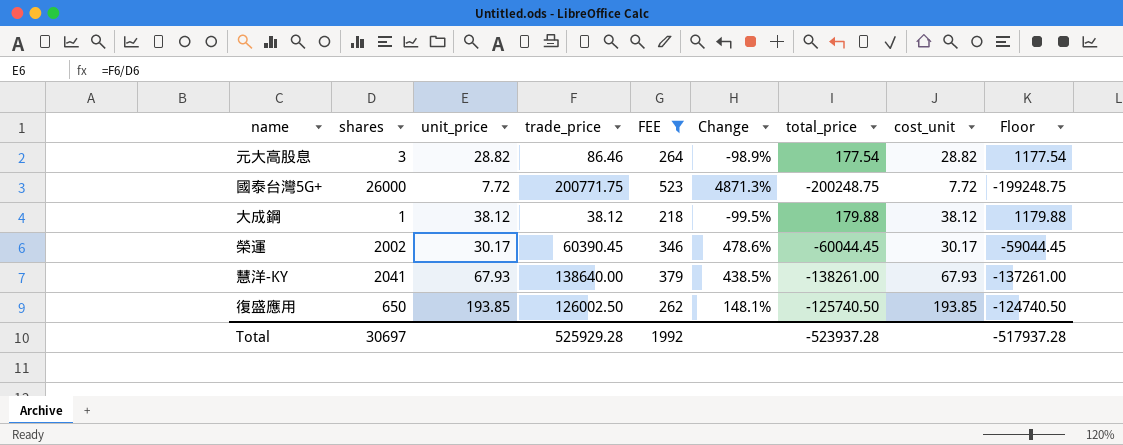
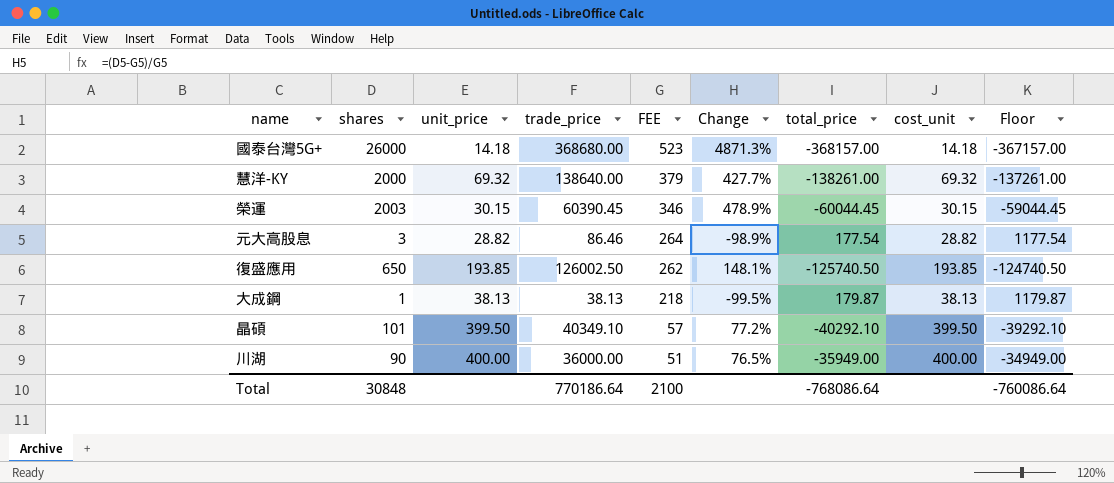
filter: FEE >= 218 -> none
row order: none -> FEE descending
國泰台灣5G+ | unit_price: 7.72 -> 14.18
國泰台灣5G+ | trade_price: 200771.75 -> 368680.00
國泰台灣5G+ | total_price: -200248.75 -> -368157.00
國泰台灣5G+ | cost_unit: 7.72 -> 14.18
國泰台灣5G+ | Floor: -199248.75 -> -367157.00
慧洋-KY | shares: 2041 -> 2000
慧洋-KY | unit_price: 67.93 -> 69.32
慧洋-KY | Change: 438.5% -> 427.7%
慧洋-KY | cost_unit: 67.93 -> 69.32
榮運 | shares: 2002 -> 2003
榮運 | unit_price: 30.17 -> 30.15
榮運 | Change: 478.6% -> 478.9%
榮運 | cost_unit: 30.17 -> 30.15
大成鋼 | unit_price: 38.12 -> 38.13
大成鋼 | trade_price: 38.12 -> 38.13
大成鋼 | total_price: 179.88 -> 179.87
大成鋼 | cost_unit: 38.12 -> 38.13
大成鋼 | Floor: 1179.88 -> 1179.87
Total | shares: 30697 -> 30848
Total | trade_price: 525929.28 -> 770186.64
Total | FEE: 1992 -> 2100
Total | total_price: -523937.28 -> -768086.64
Total | Floor: -517937.28 -> -760086.64

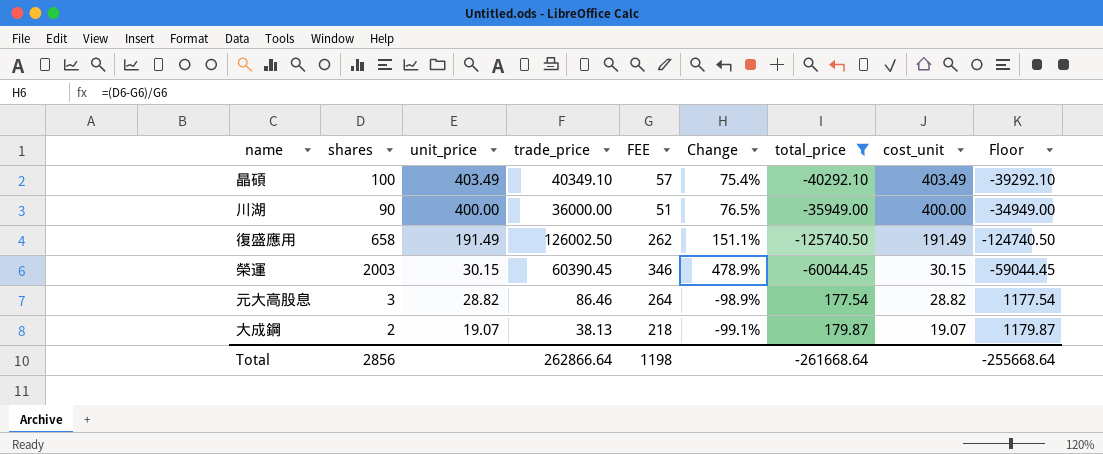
filter: none -> total_price >= -125740.50
row order: FEE descending -> unit_price descending
晶碩 | shares: 101 -> 100
晶碩 | unit_price: 399.50 -> 403.49
晶碩 | Change: 77.2% -> 75.4%
晶碩 | cost_unit: 399.50 -> 403.49
復盛應用 | shares: 650 -> 658
復盛應用 | unit_price: 193.85 -> 191.49
復盛應用 | Change: 148.1% -> 151.1%
復盛應用 | cost_unit: 193.85 -> 191.49
大成鋼 | shares: 1 -> 2
大成鋼 | unit_price: 38.13 -> 19.07
大成鋼 | Change: -99.5% -> -99.1%
大成鋼 | cost_unit: 38.13 -> 19.07
Total | shares: 30848 -> 2856
Total | trade_price: 770186.64 -> 262866.64
Total | FEE: 2100 -> 1198
Total | total_price: -768086.64 -> -261668.64
Total | Floor: -760086.64 -> -255668.64

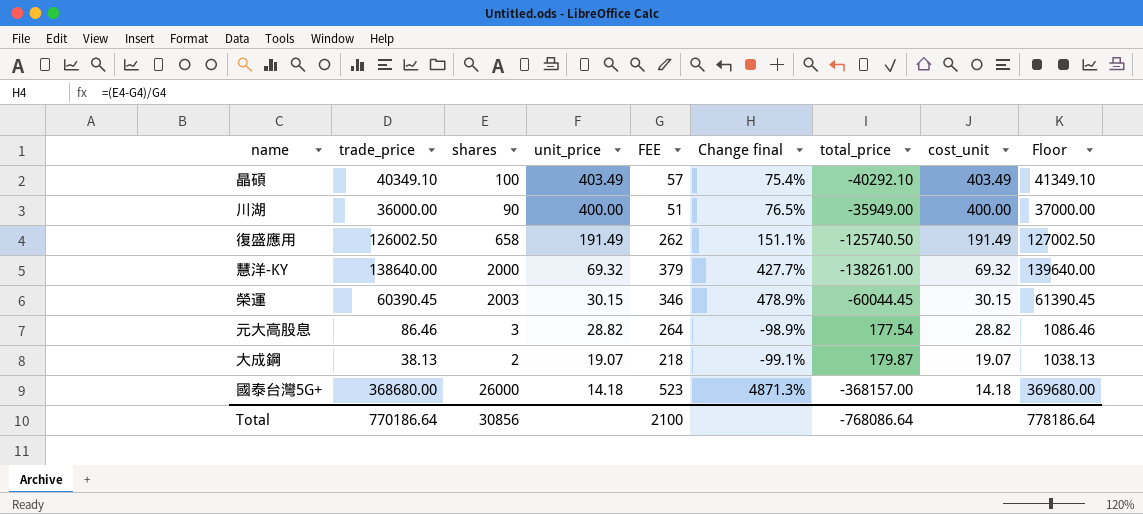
filter: total_price >= -125740.50 -> none
column trade_price | position: 4 -> 2
column name: Change -> Change final
column Floor | formula: [total_price] + 1000 -> [trade_price] + 1000
Total | trade_price: 262866.64 -> 770186.64
Total | shares: 2856 -> 30856
Total | FEE: 1198 -> 2100
Total | total_price: -261668.64 -> -768086.64
Total | Floor: -255668.64 -> 778186.64

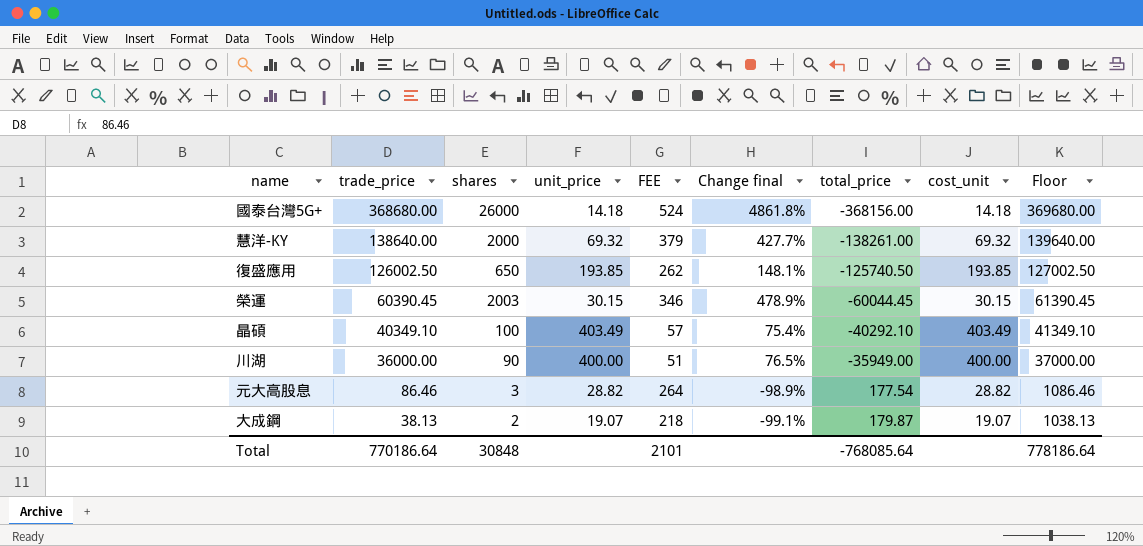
row order: unit_price descending -> trade_price descending
國泰台灣5G+ | FEE: 523 -> 524
國泰台灣5G+ | Change final: 4871.3% -> 4861.8%
國泰台灣5G+ | total_price: -368157.00 -> -368156.00
復盛應用 | shares: 658 -> 650
復盛應用 | unit_price: 191.49 -> 193.85
復盛應用 | Change final: 151.1% -> 148.1%
復盛應用 | cost_unit: 191.49 -> 193.85
Total | shares: 30856 -> 30848
Total | FEE: 2100 -> 2101
Total | total_price: -768086.64 -> -768085.64

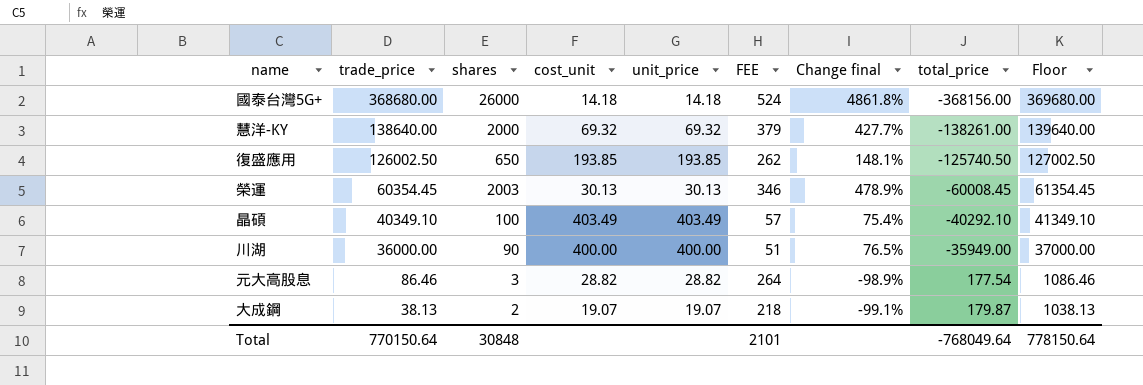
column cost_unit | position: 8 -> 4
榮運 | trade_price: 60390.45 -> 60354.45
榮運 | cost_unit: 30.15 -> 30.13
榮運 | unit_price: 30.15 -> 30.13
榮運 | total_price: -60044.45 -> -60008.45
榮運 | Floor: 61390.45 -> 61354.45
Total | trade_price: 770186.64 -> 770150.64
Total | total_price: -768085.64 -> -768049.64
Total | Floor: 778186.64 -> 778150.64

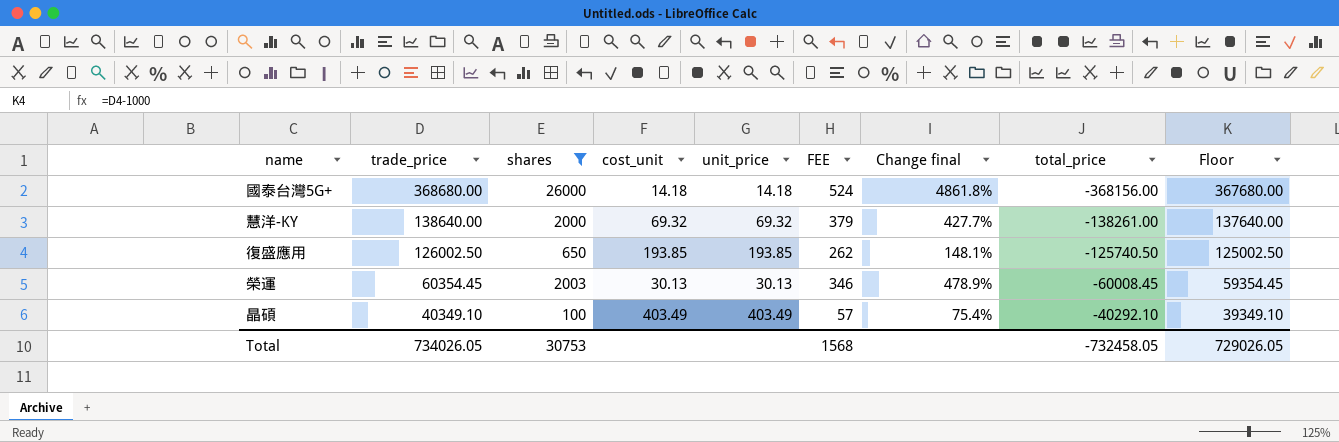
filter: none -> shares >= 100
column Floor | formula: [trade_price] + 1000 -> [trade_price] - 1000
Total | trade_price: 770150.64 -> 734026.05
Total | shares: 30848 -> 30753
Total | FEE: 2101 -> 1568
Total | total_price: -768049.64 -> -732458.05
Total | Floor: 778150.64 -> 729026.05

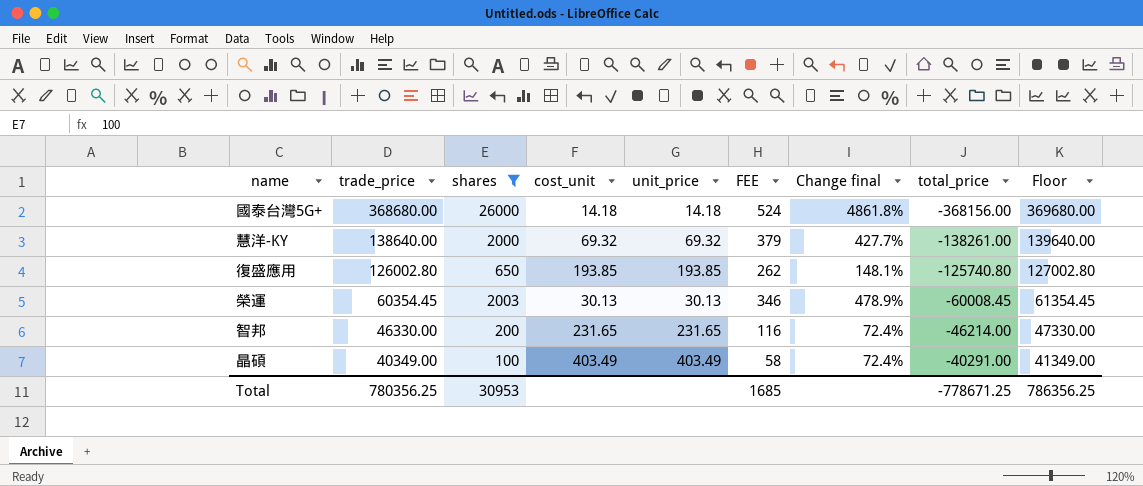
column Floor | formula: [trade_price] - 1000 -> [trade_price] + 1000
復盛應用 | trade_price: 126002.50 -> 126002.80
復盛應用 | total_price: -125740.50 -> -125740.80
row 智邦: none -> 46330.00 | 200 | 231.65 | 231.65 | 116 | 72.4% | -46214.00 | 47330.00
晶碩 | trade_price: 40349.10 -> 40349.00
晶碩 | FEE: 57 -> 58
晶碩 | Change final: 75.4% -> 72.4%
晶碩 | total_price: -40292.10 -> -40291.00
Total | trade_price: 734026.05 -> 780356.25
Total | shares: 30753 -> 30953
Total | FEE: 1568 -> 1685
Total | total_price: -732458.05 -> -778671.25
Total | Floor: 729026.05 -> 786356.25

